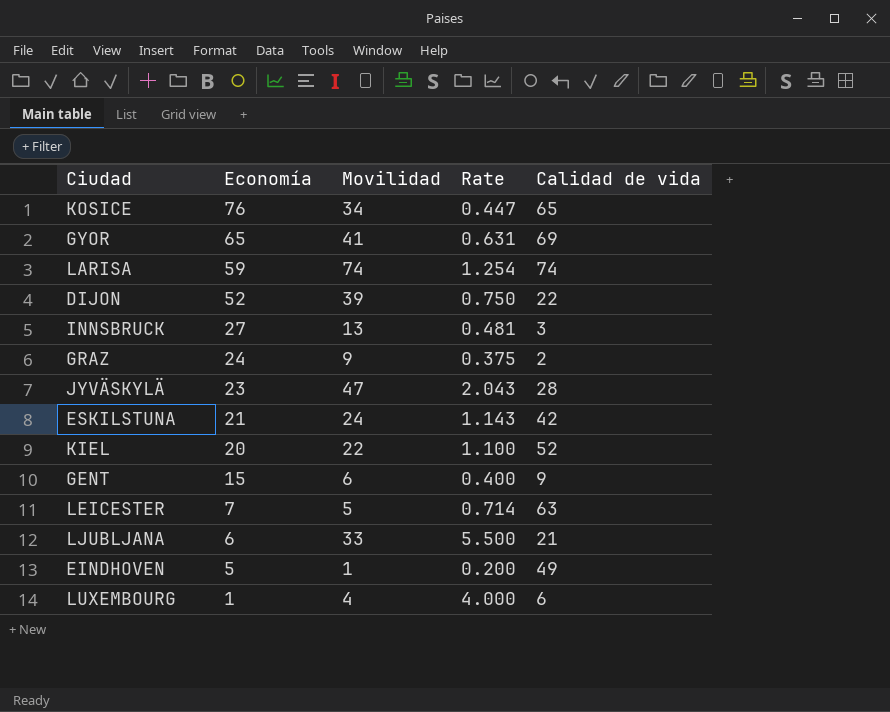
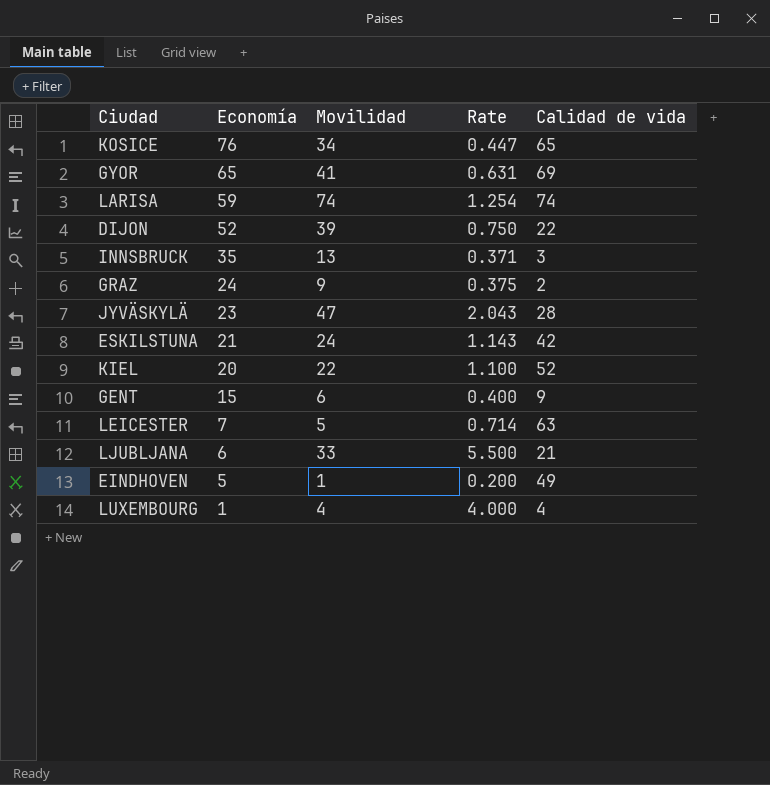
INNSBRUCK | Economía: 27 -> 35
INNSBRUCK | Rate: 0.481 -> 0.371
LUXEMBOURG | Calidad de vida: 6 -> 4

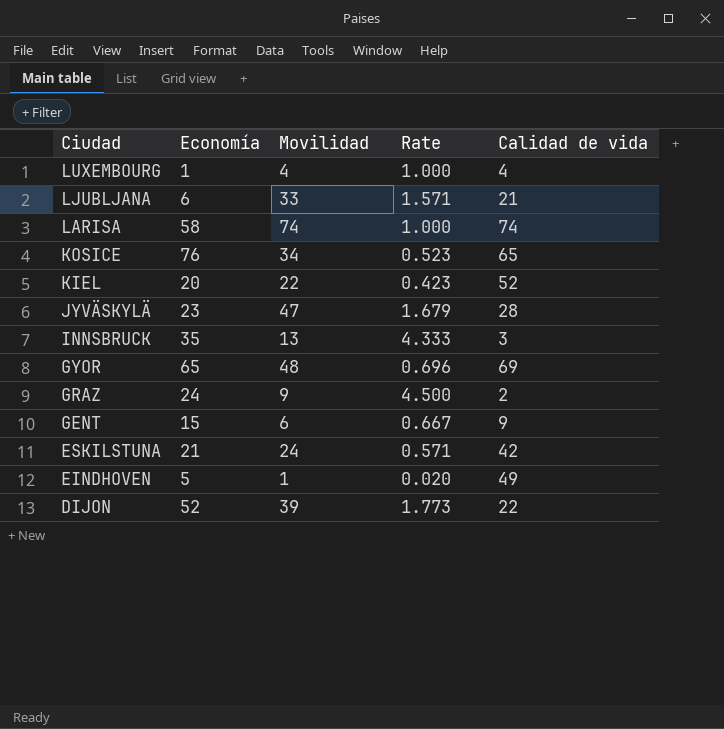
row order: Economía descending -> Ciudad descending
column Rate | formula: [Movilidad] / [Economía] -> [Movilidad] / [Calidad de vida]
row LEICESTER: 7 | 5 | 0.714 | 63 -> none
LARISA | Economía: 59 -> 58
GYOR | Movilidad: 41 -> 48

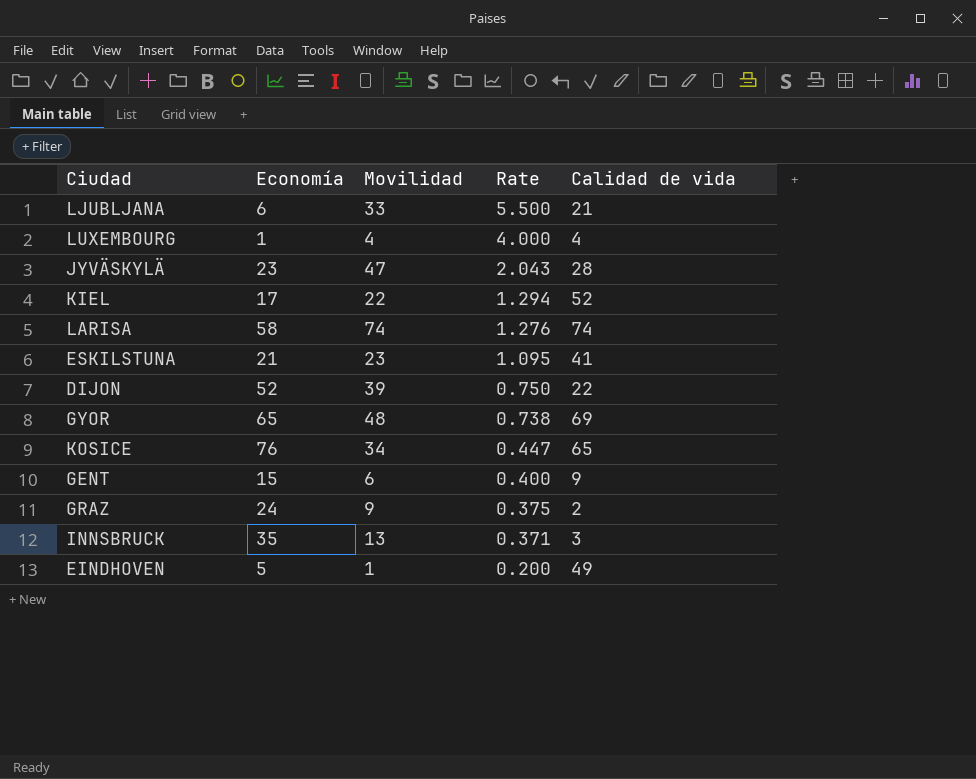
row order: Ciudad descending -> Rate descending
column Rate | formula: [Movilidad] / [Calidad de vida] -> [Movilidad] / [Economía]
KIEL | Economía: 20 -> 17
ESKILSTUNA | Movilidad: 24 -> 23
ESKILSTUNA | Calidad de vida: 42 -> 41

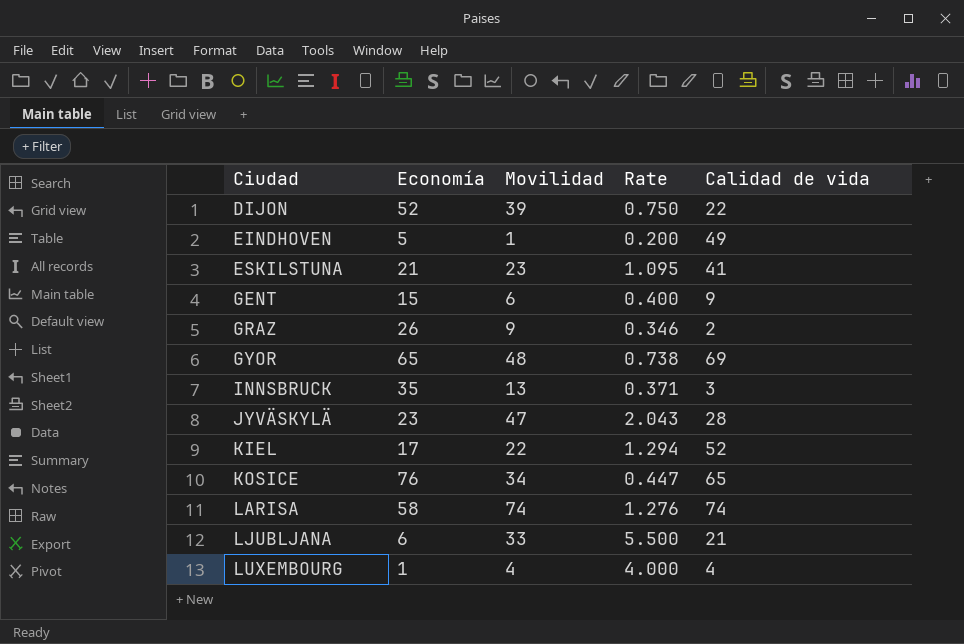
row order: Rate descending -> Ciudad ascending
GRAZ | Economía: 24 -> 26
GRAZ | Rate: 0.375 -> 0.346

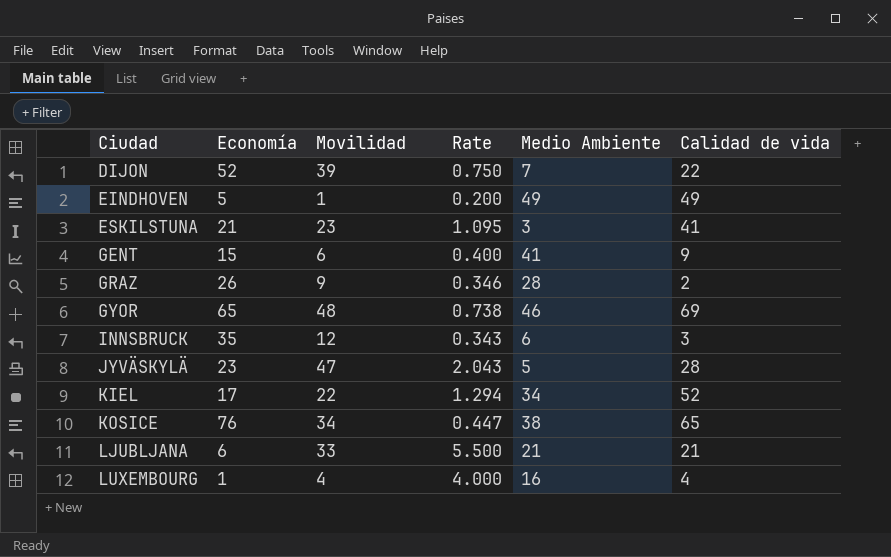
column Medio Ambiente | position: none -> 5
row LARISA: 58 | 74 | 1.276 | 74 -> none
INNSBRUCK | Movilidad: 13 -> 12
INNSBRUCK | Rate: 0.371 -> 0.343

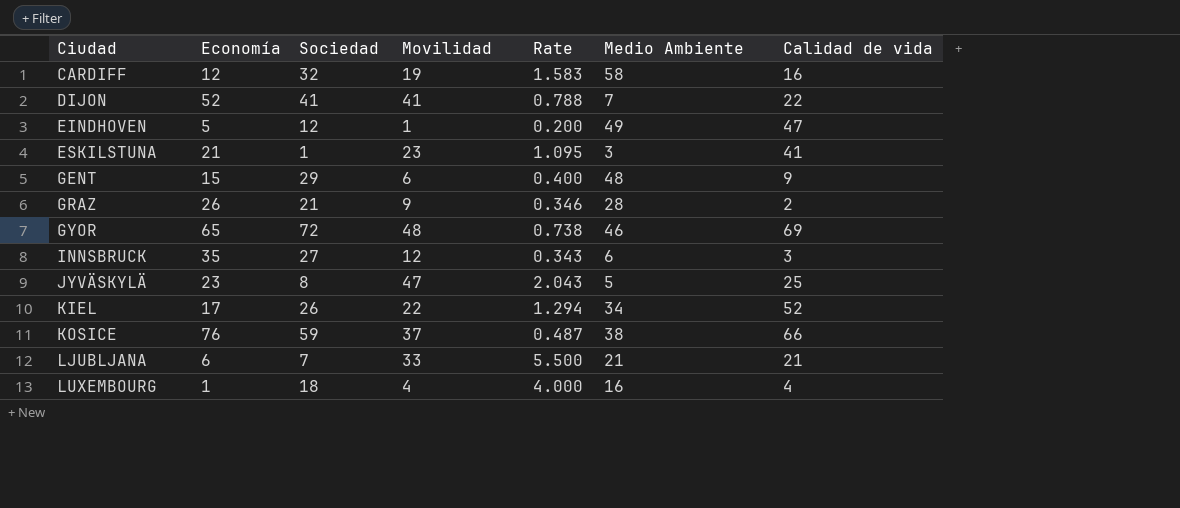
column Sociedad | position: none -> 3
row CARDIFF: none -> 12 | 32 | 19 | 1.583 | 58 | 16
DIJON | Movilidad: 39 -> 41
DIJON | Rate: 0.750 -> 0.788
EINDHOVEN | Calidad de vida: 49 -> 47
GENT | Medio Ambiente: 41 -> 48
JYVÄSKYLÄ | Calidad de vida: 28 -> 25
KOSICE | Movilidad: 34 -> 37
KOSICE | Rate: 0.447 -> 0.487
KOSICE | Calidad de vida: 65 -> 66

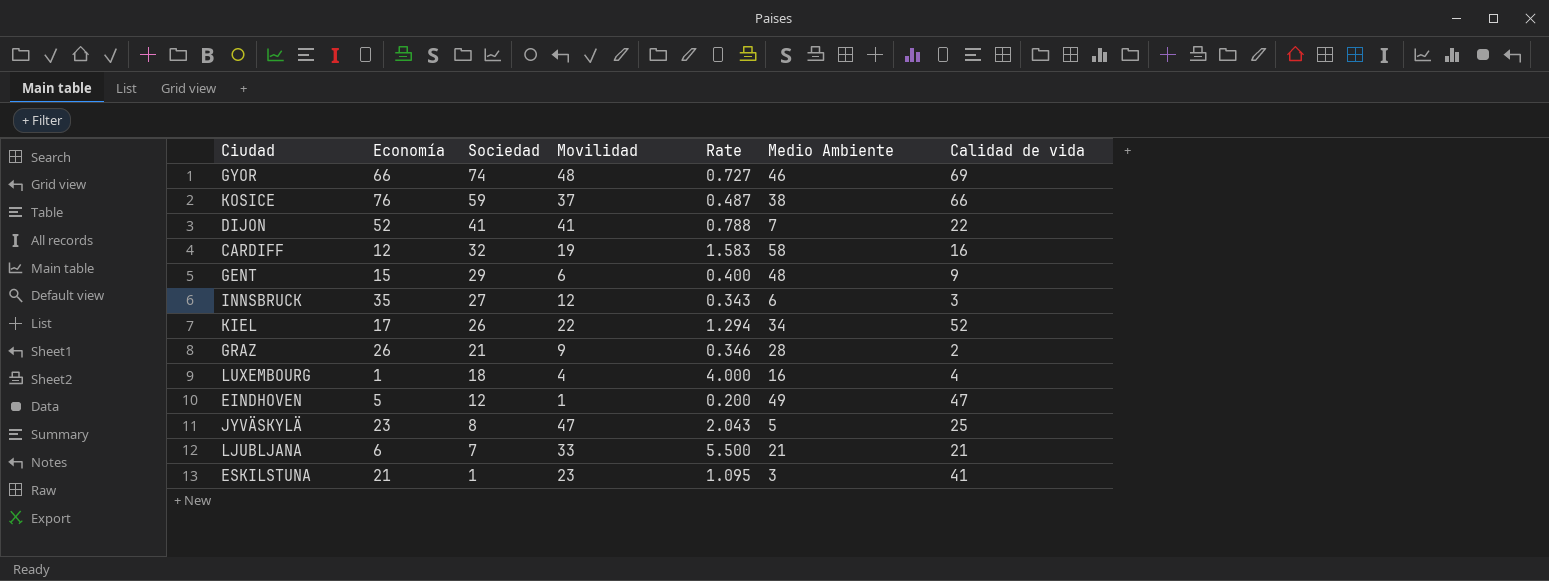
row order: Ciudad ascending -> Sociedad descending
GYOR | Economía: 65 -> 66
GYOR | Sociedad: 72 -> 74
GYOR | Rate: 0.738 -> 0.727

